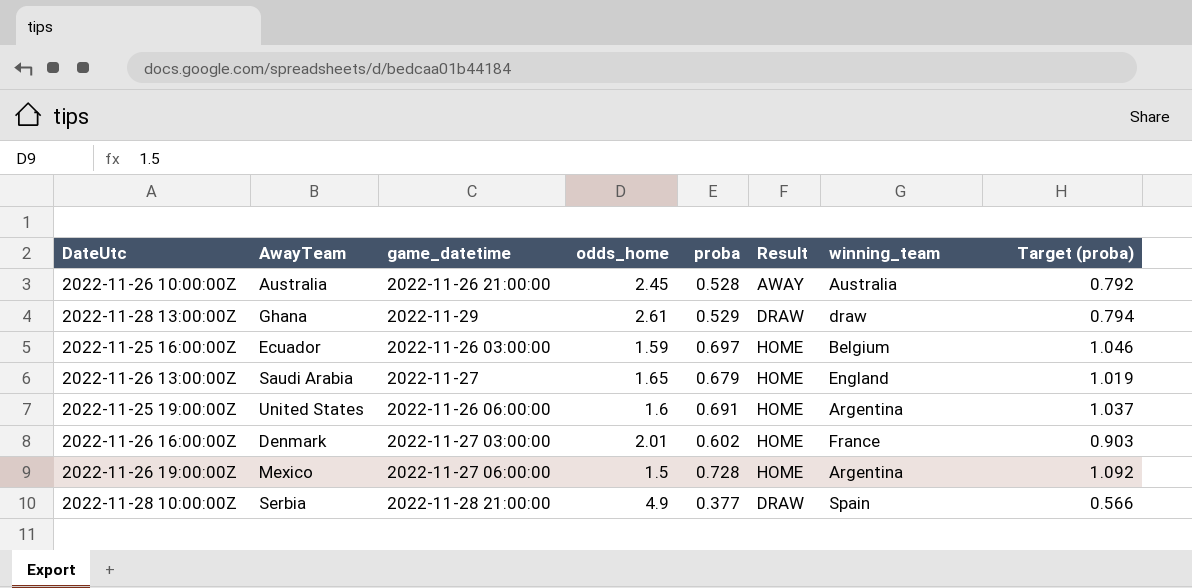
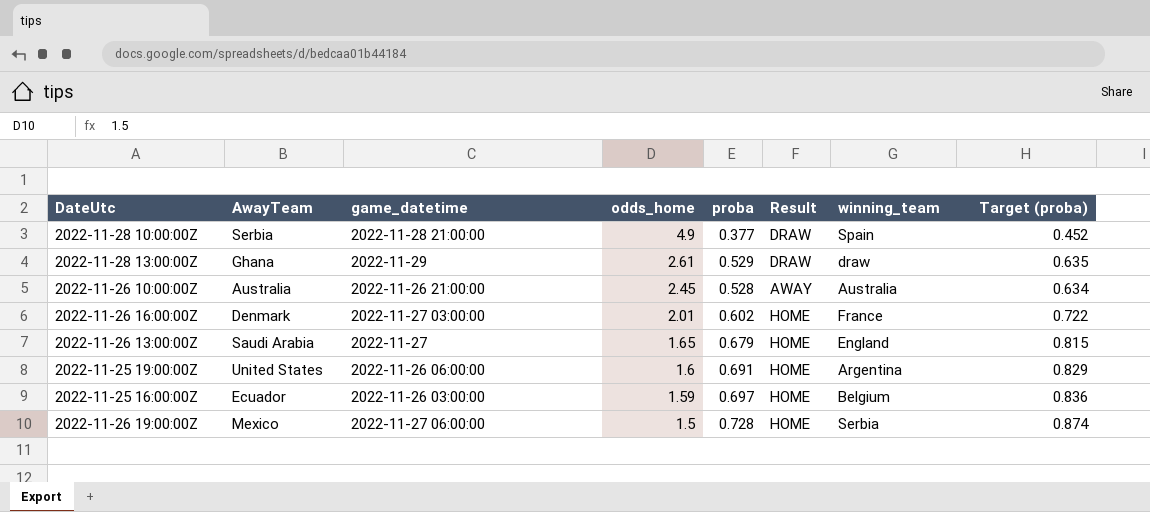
row order: none -> odds_home descending
column Target (proba) | formula: [proba] * 1.5 -> [proba] * 1.2
2022-11-26 19:00:00Z | winning_team: Argentina -> Serbia

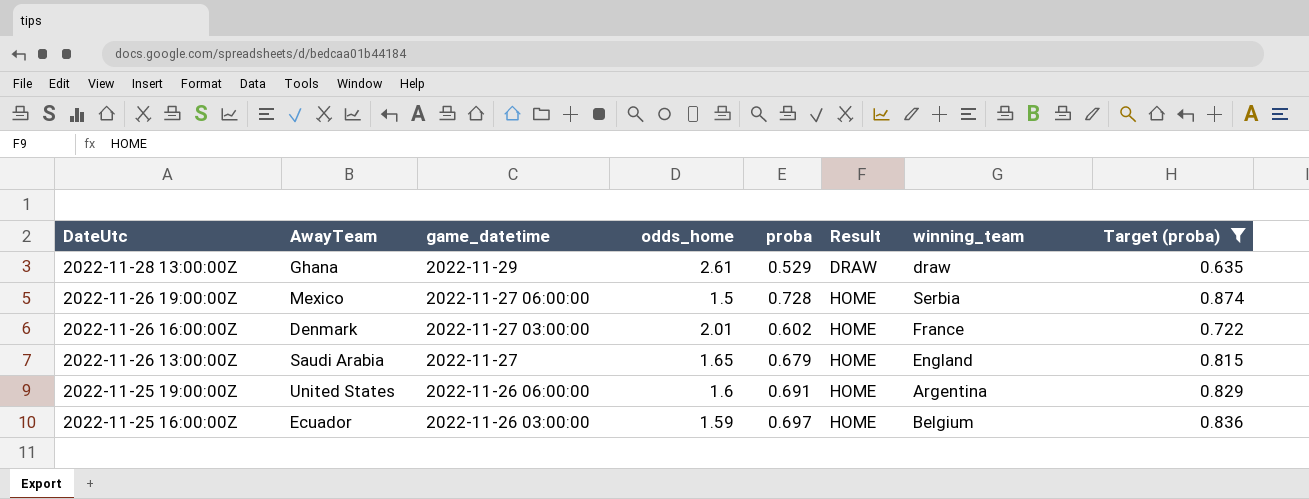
filter: none -> Target (proba) >= 0.635
row order: odds_home descending -> DateUtc descending

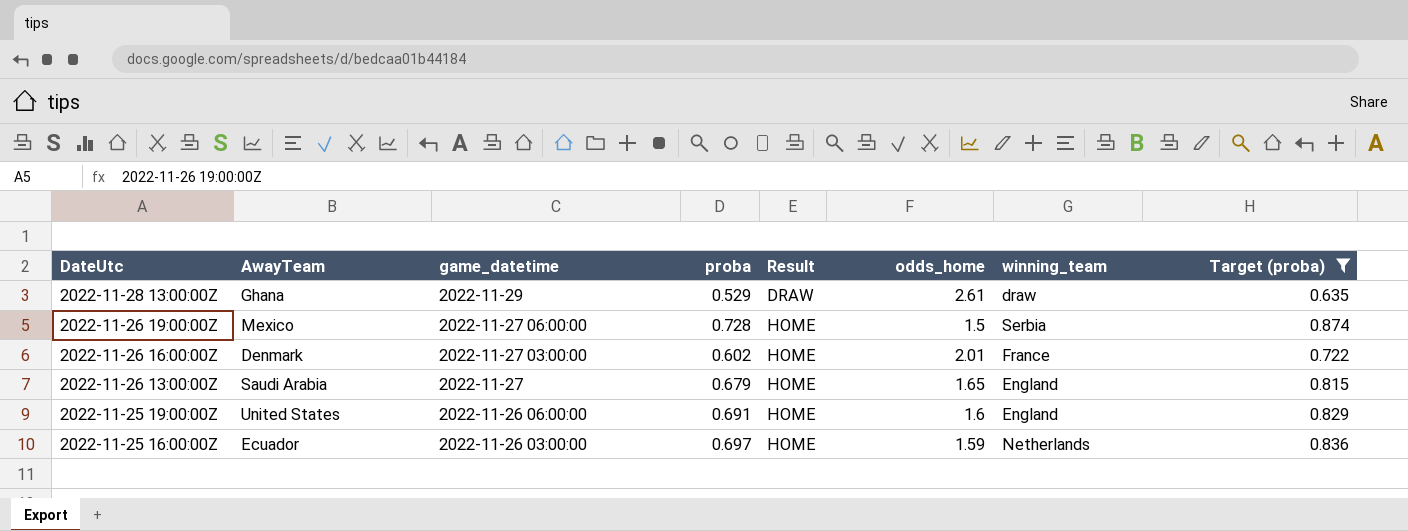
column odds_home | position: 4 -> 6
2022-11-25 19:00:00Z | winning_team: Argentina -> England
2022-11-25 16:00:00Z | winning_team: Belgium -> Netherlands

